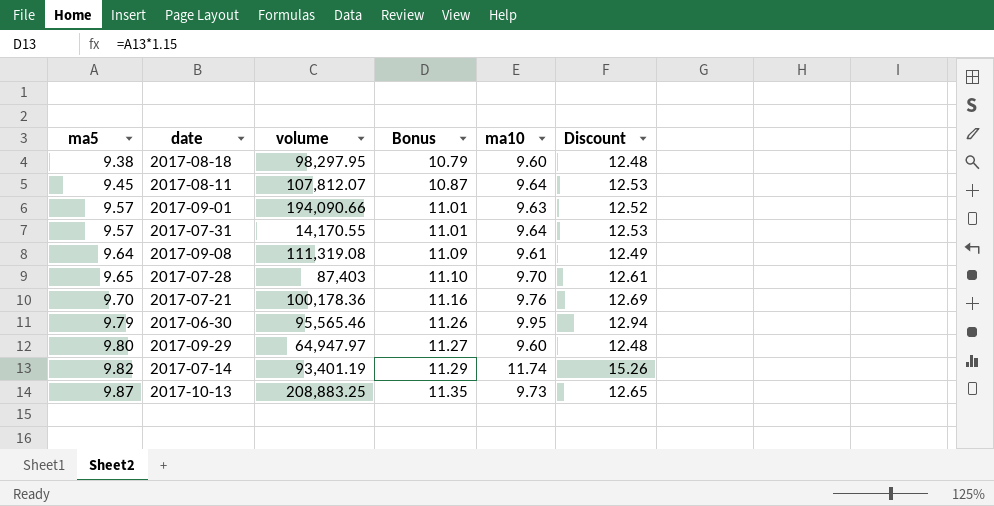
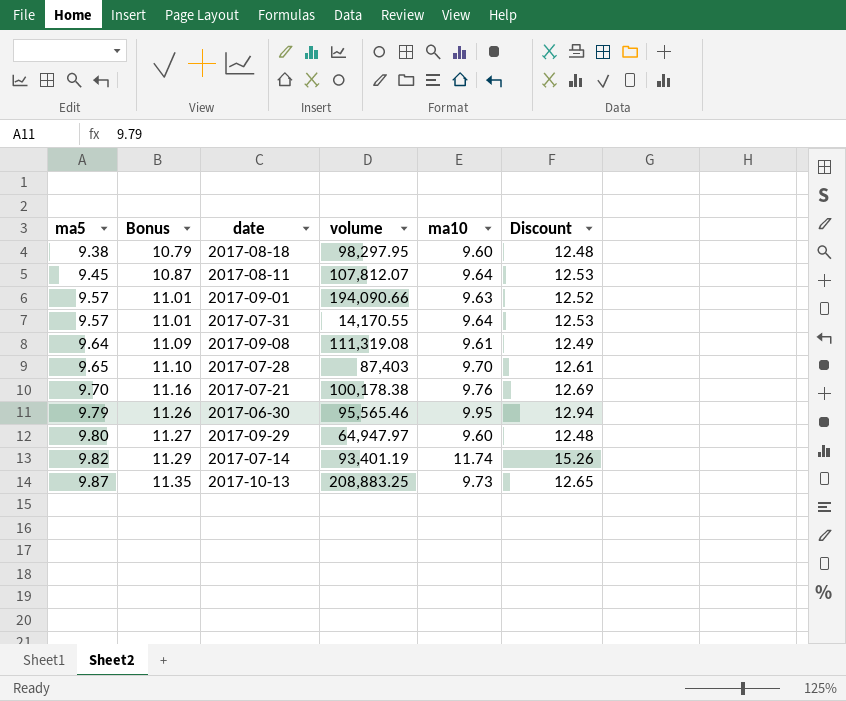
column Bonus | position: 4 -> 2
2017-07-21 | volume: 100,178.36 -> 100,178.38

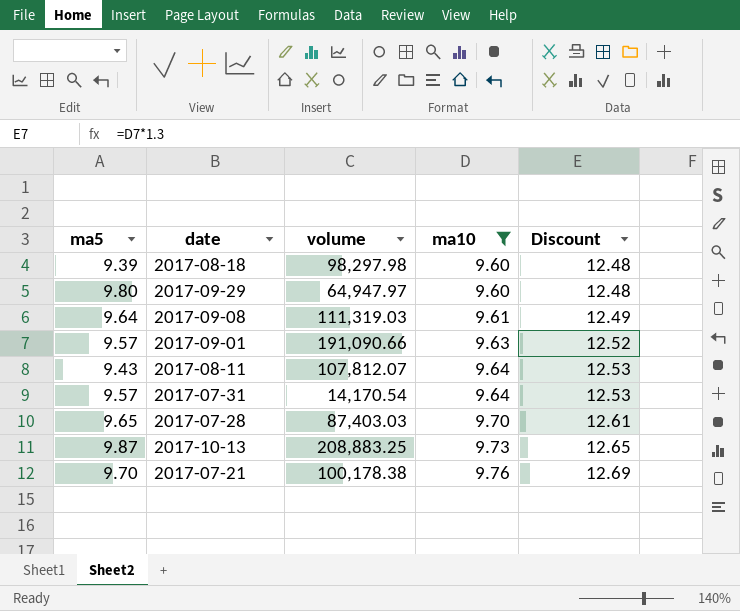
filter: none -> ma10 <= 9.76
row order: ma5 ascending -> ma10 ascending
column Bonus | formula: [ma5] * 1.15 -> none
2017-08-18 | ma5: 9.38 -> 9.39
2017-08-18 | volume: 98,297.95 -> 98,297.98
2017-09-08 | volume: 111,319.08 -> 111,319.03
2017-09-01 | volume: 194,090.66 -> 191,090.66
2017-08-11 | ma5: 9.45 -> 9.43
2017-07-31 | volume: 14,170.55 -> 14,170.54
2017-07-28 | volume: 87,403 -> 87,403.03

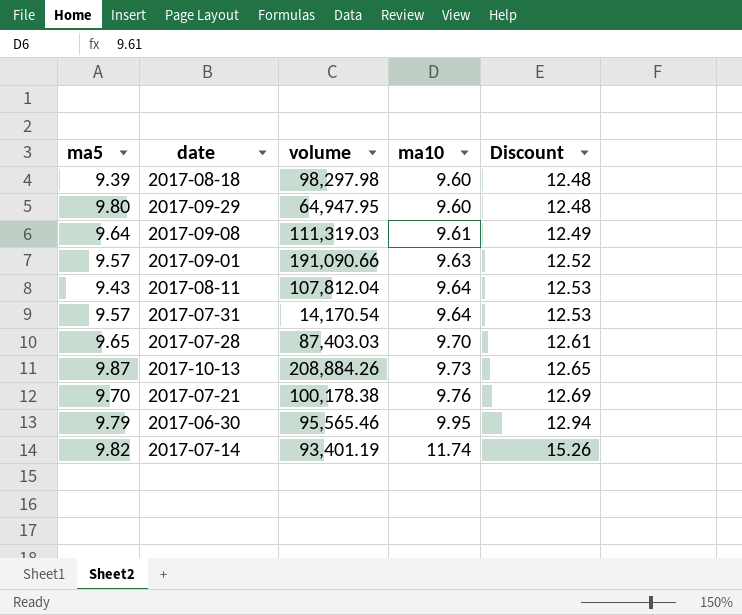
filter: ma10 <= 9.76 -> none
2017-09-29 | volume: 64,947.97 -> 64,947.95
2017-08-11 | volume: 107,812.07 -> 107,812.04
2017-10-13 | volume: 208,883.25 -> 208,884.26

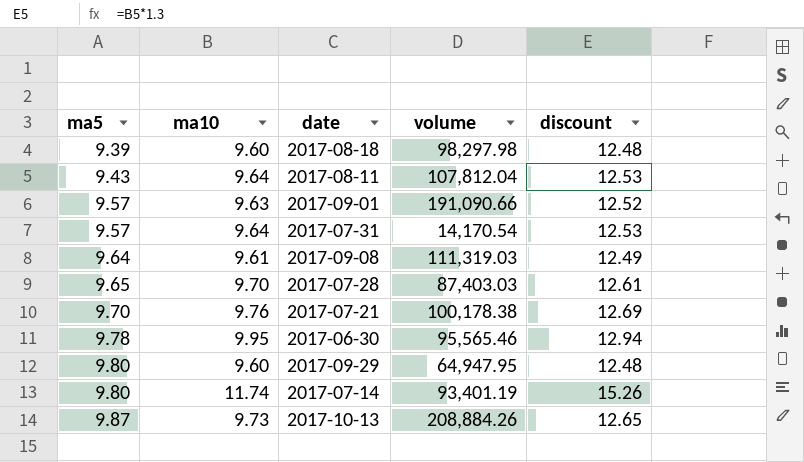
row order: ma10 ascending -> ma5 ascending
column ma10 | position: 4 -> 2
column name: Discount -> discount
2017-06-30 | ma5: 9.79 -> 9.78
2017-07-14 | ma5: 9.82 -> 9.80

